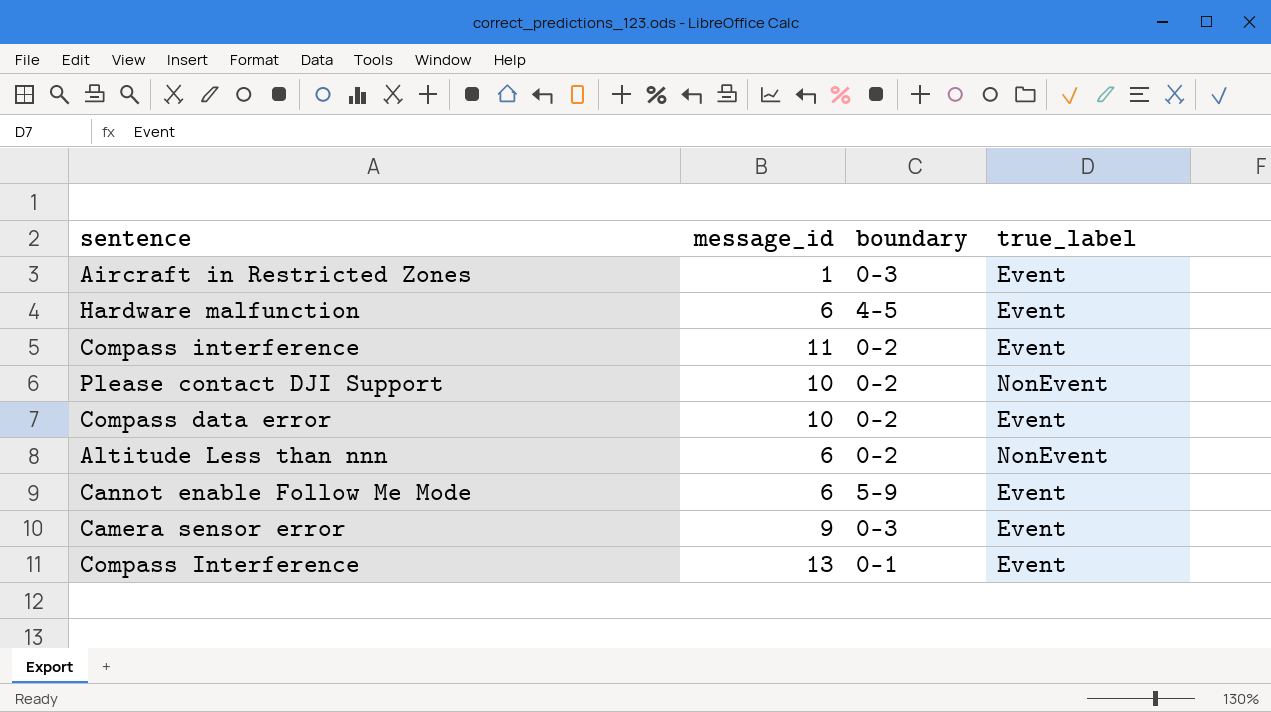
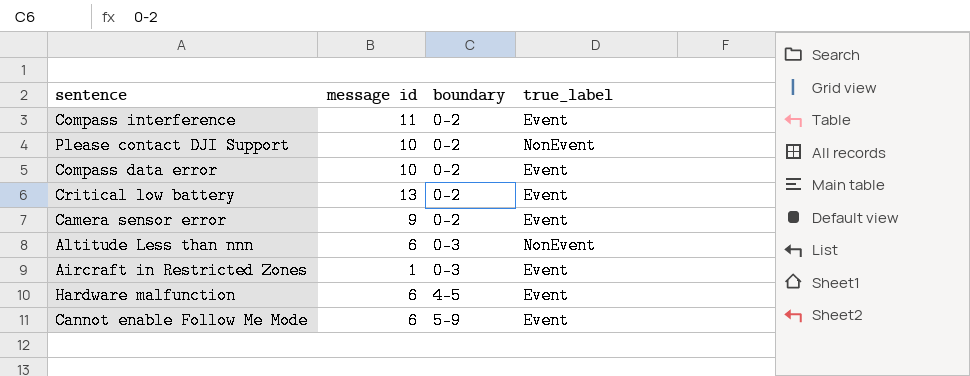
row order: none -> boundary ascending
column name: message_id -> message id
row Compass Interference: 13 | 0-1 | Event -> none
row Critical low battery: none -> 13 | 0-2 | Event
Camera sensor error | boundary: 0-3 -> 0-2
Altitude Less than nnn | boundary: 0-2 -> 0-3

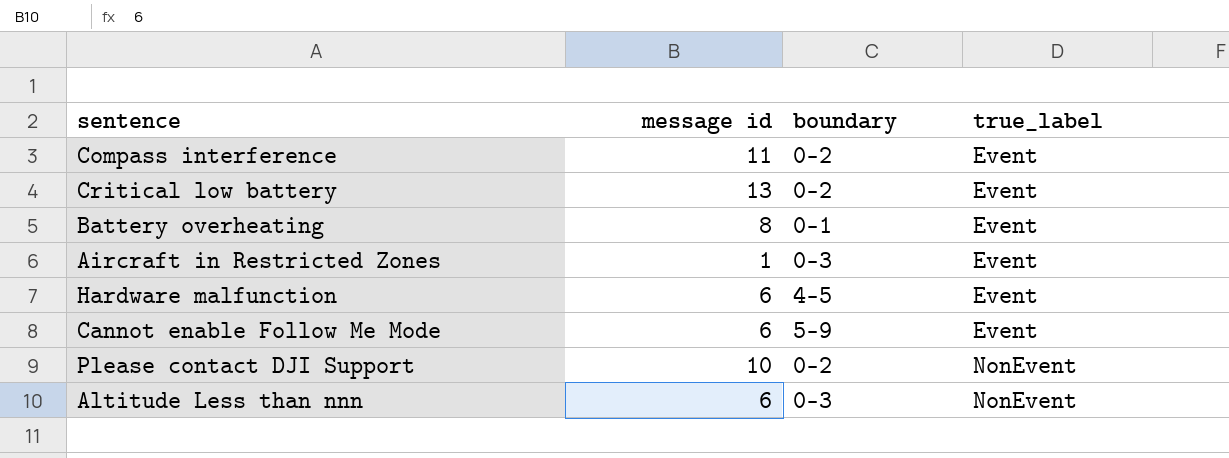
row order: boundary ascending -> true_label ascending
row Compass data error: 10 | 0-2 | Event -> none
row Camera sensor error: 9 | 0-2 | Event -> none
row Battery overheating: none -> 8 | 0-1 | Event

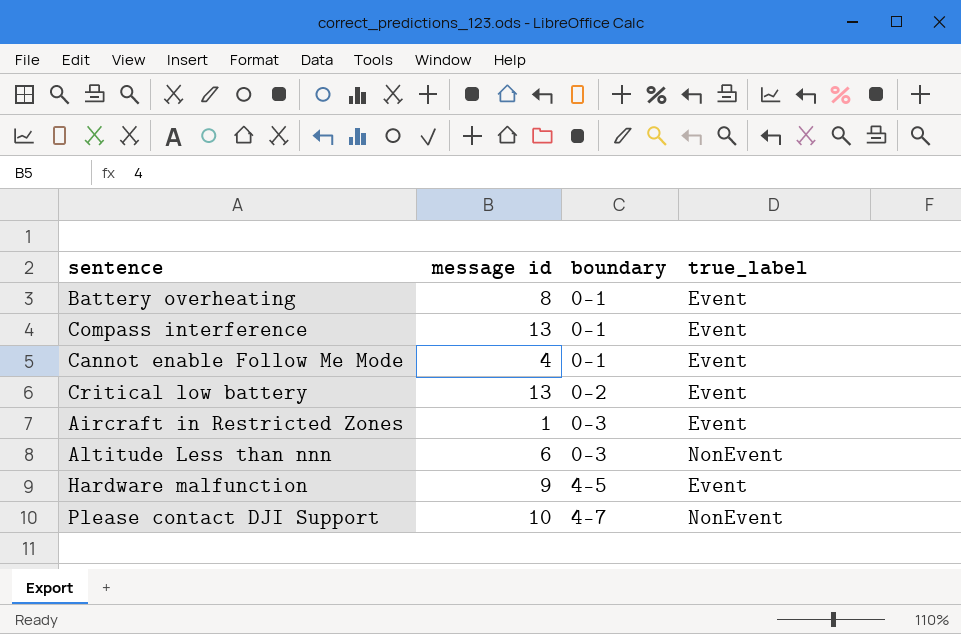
row order: true_label ascending -> boundary ascending
Compass interference | message id: 11 -> 13
Compass interference | boundary: 0-2 -> 0-1
Cannot enable Follow Me Mode | message id: 6 -> 4
Cannot enable Follow Me Mode | boundary: 5-9 -> 0-1
Hardware malfunction | message id: 6 -> 9
Please contact DJI Support | boundary: 0-2 -> 4-7

